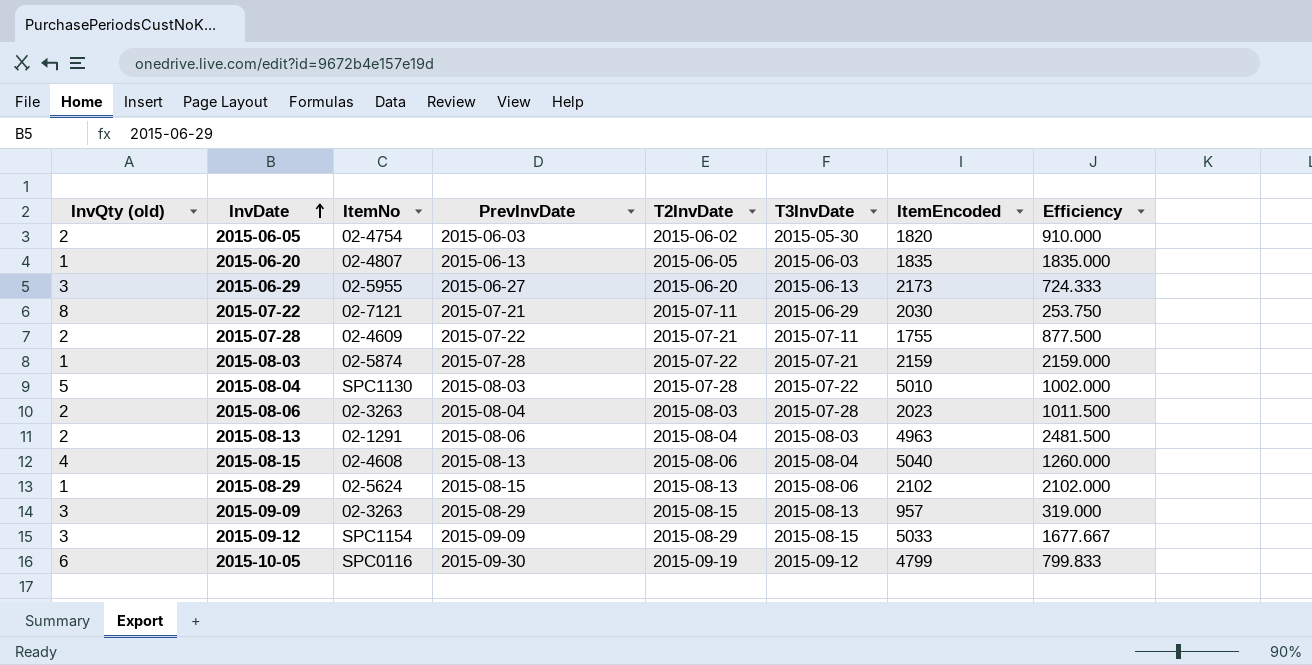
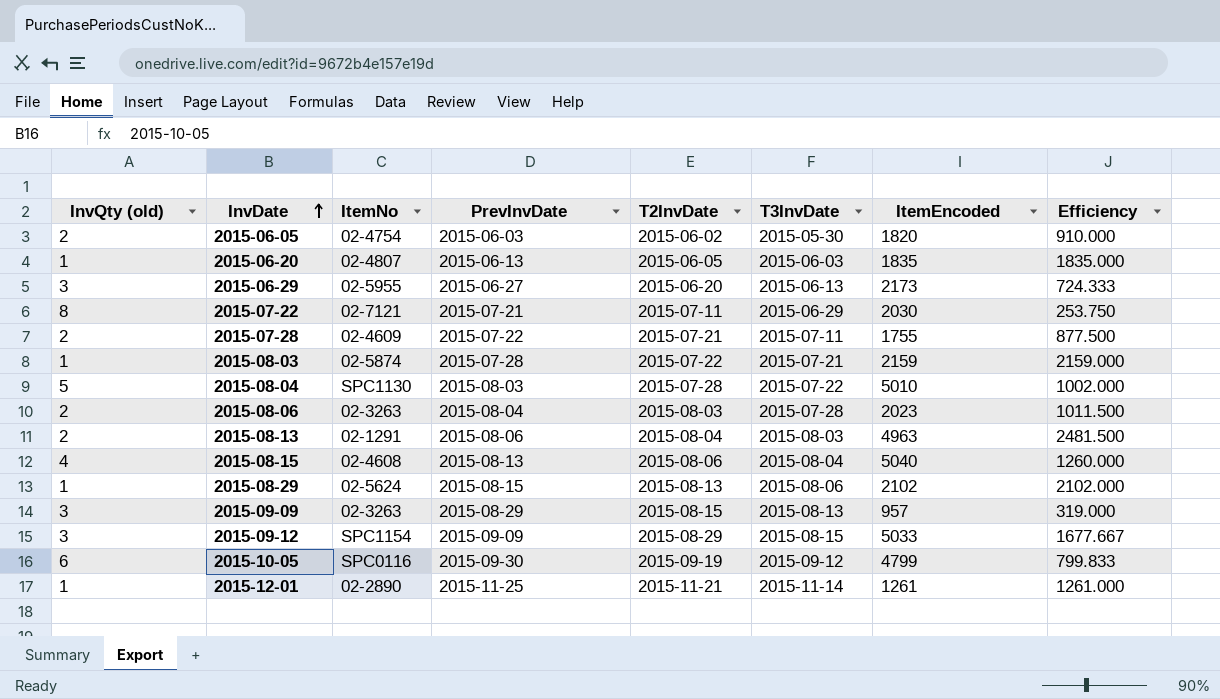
row 2015-12-01: none -> 1 | 02-2890 | 2015-11-25 | 2015-11-21 | 2015-11-14 | 1261 | 1261.000

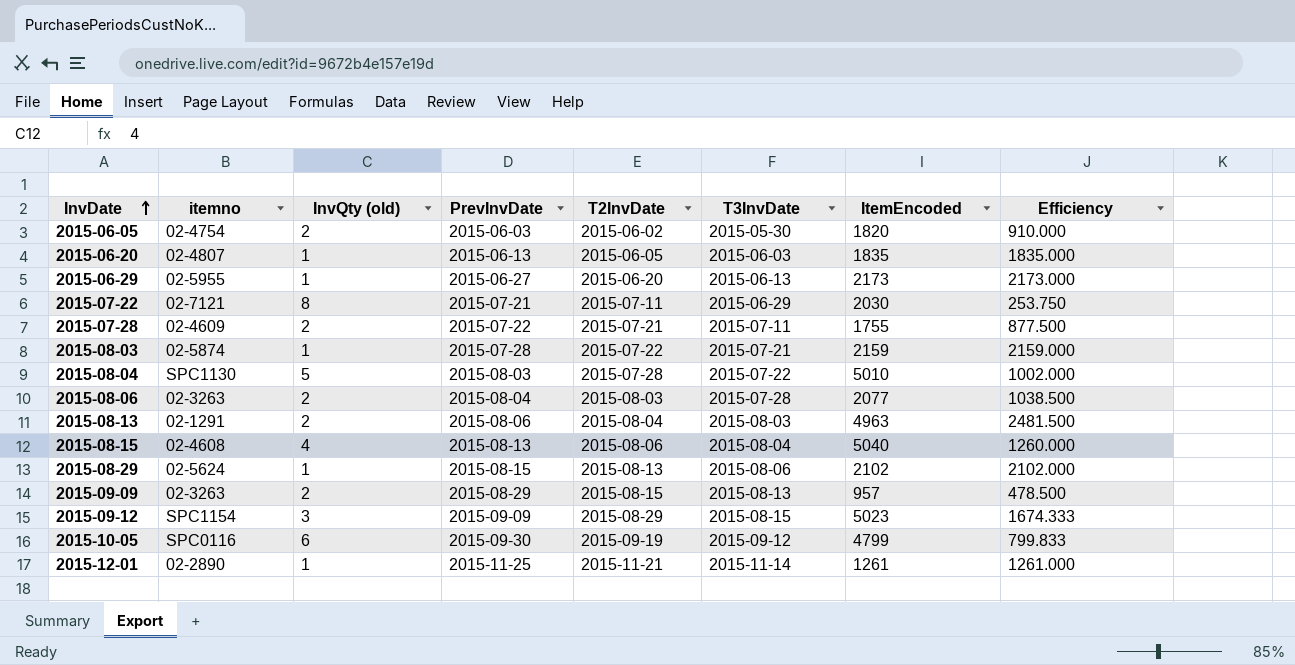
column name: ItemNo -> itemno
column InvQty (old) | position: 1 -> 3
2015-06-29 | InvQty (old): 3 -> 1
2015-06-29 | Efficiency: 724.333 -> 2173.000
2015-08-06 | ItemEncoded: 2023 -> 2077
2015-08-06 | Efficiency: 1011.500 -> 1038.500
2015-09-09 | InvQty (old): 3 -> 2
2015-09-09 | Efficiency: 319.000 -> 478.500
2015-09-12 | ItemEncoded: 5033 -> 5023
2015-09-12 | Efficiency: 1677.667 -> 1674.333

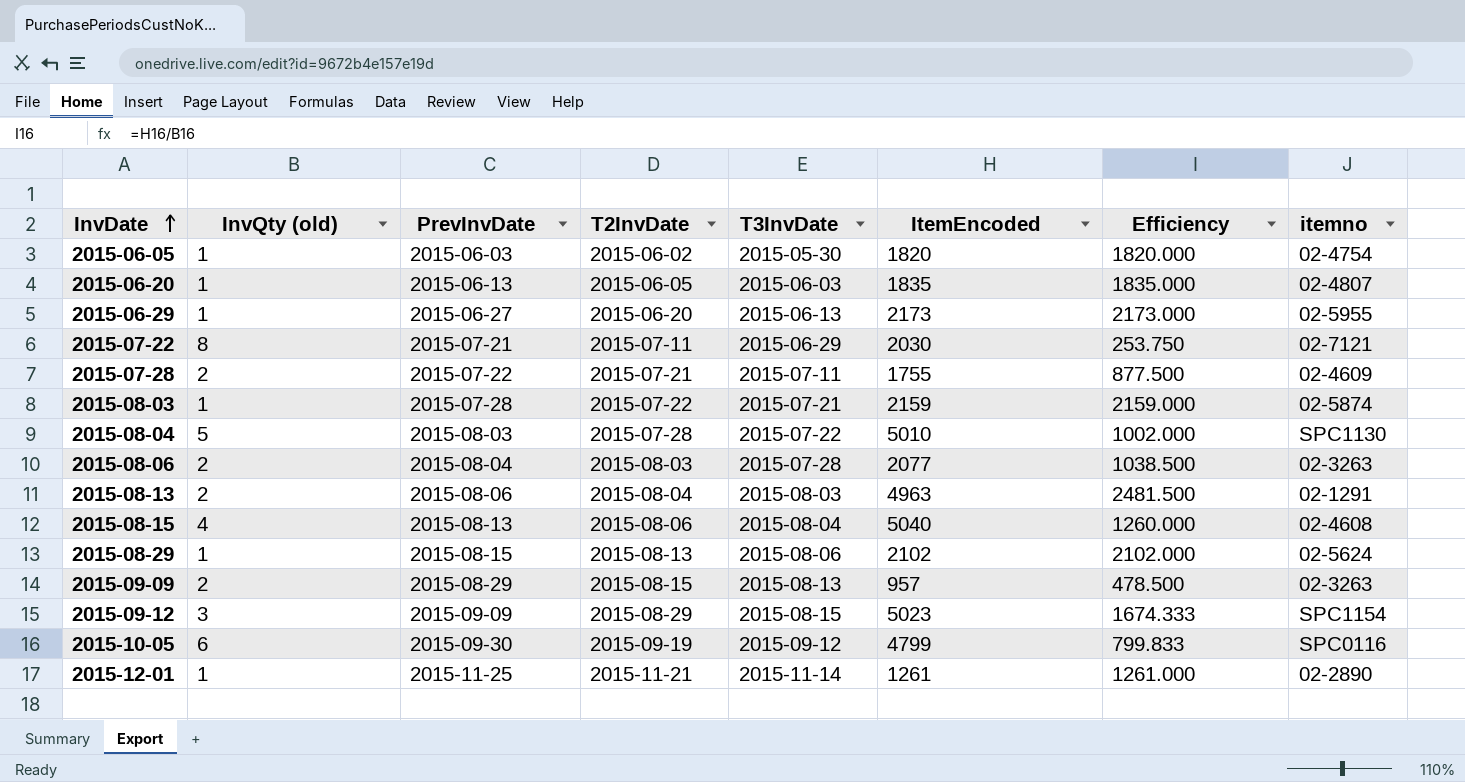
column itemno | position: 2 -> 8
2015-06-05 | InvQty (old): 2 -> 1
2015-06-05 | Efficiency: 910.000 -> 1820.000

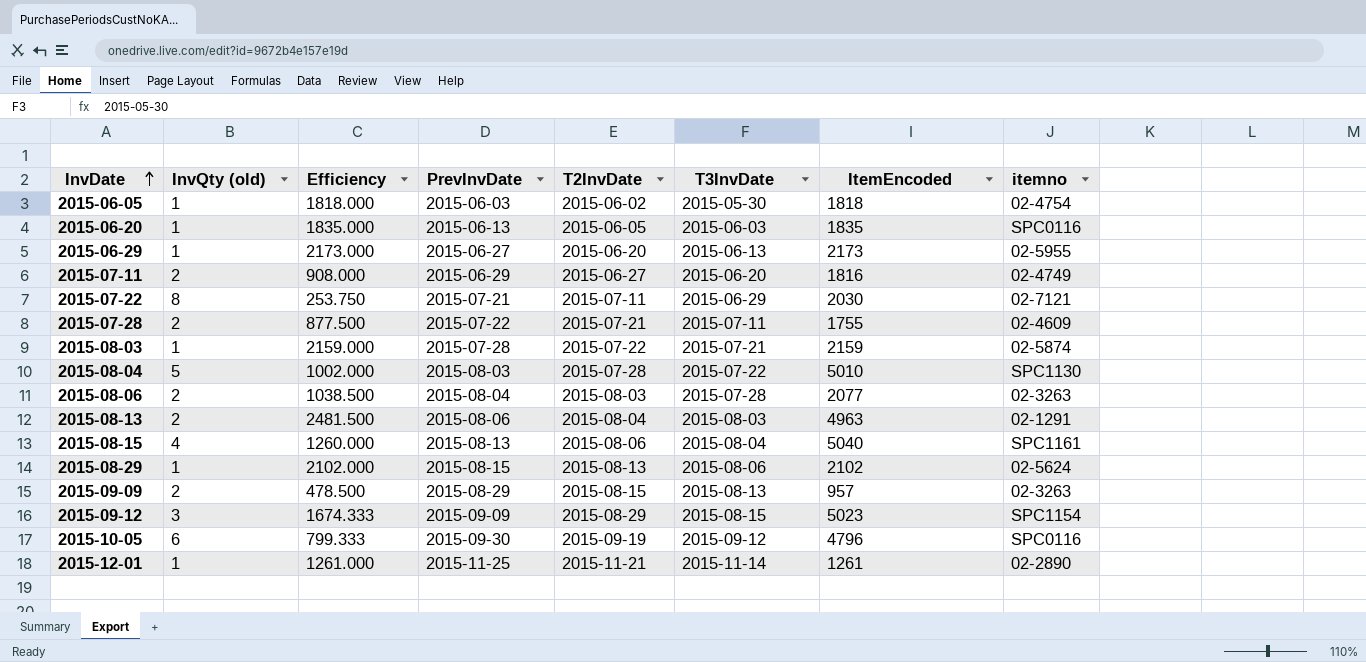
column Efficiency | position: 7 -> 3
2015-06-05 | Efficiency: 1820.000 -> 1818.000
2015-06-05 | ItemEncoded: 1820 -> 1818
2015-06-20 | itemno: 02-4807 -> SPC0116
row 2015-07-11: none -> 2 | 908.000 | 2015-06-29 | 2015-06-27 | 2015-06-20 | 1816 | 02-4749
2015-08-15 | itemno: 02-4608 -> SPC1161
2015-10-05 | Efficiency: 799.833 -> 799.333
2015-10-05 | ItemEncoded: 4799 -> 4796

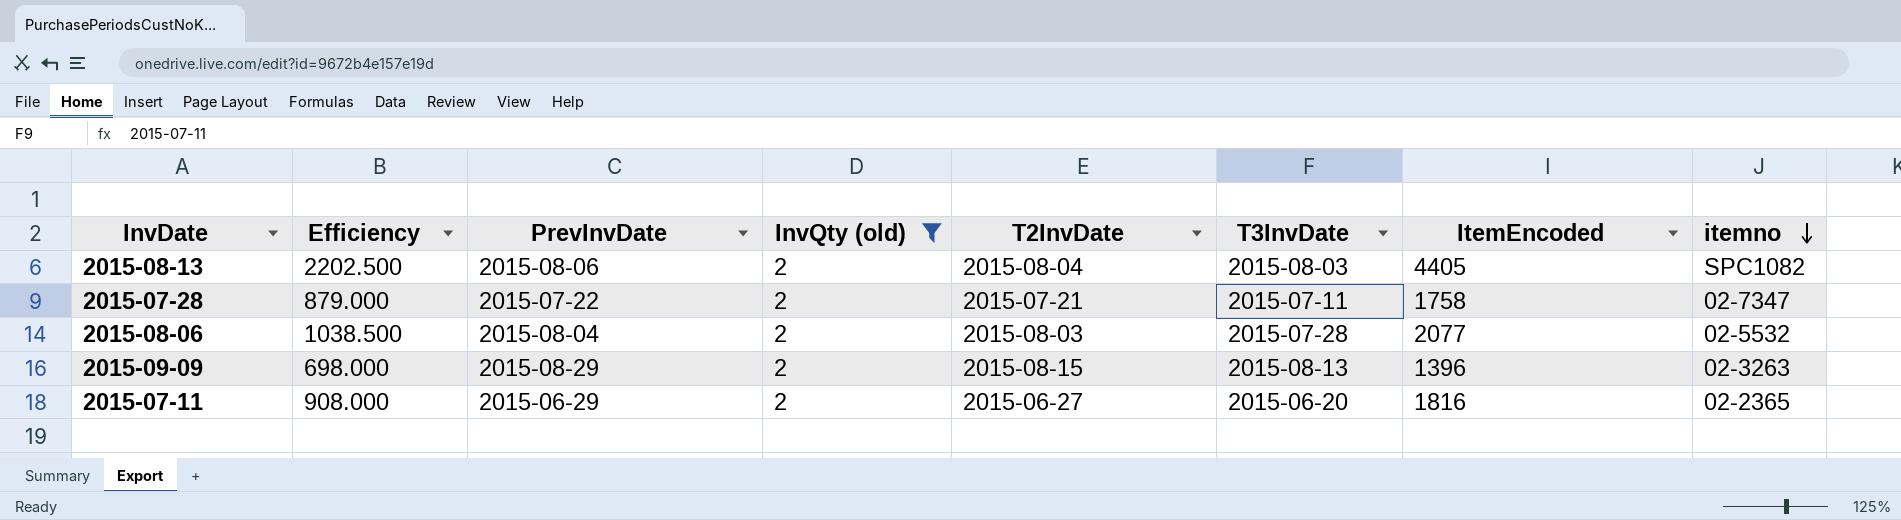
filter: none -> InvQty (old) = 2
row order: InvDate ascending -> itemno descending
column InvQty (old) | position: 2 -> 4
2015-08-13 | Efficiency: 2481.500 -> 2202.500
2015-08-13 | ItemEncoded: 4963 -> 4405
2015-08-13 | itemno: 02-1291 -> SPC1082
2015-07-28 | Efficiency: 877.500 -> 879.000
2015-07-28 | ItemEncoded: 1755 -> 1758
2015-07-28 | itemno: 02-4609 -> 02-7347
2015-08-06 | itemno: 02-3263 -> 02-5532
2015-09-09 | Efficiency: 478.500 -> 698.000
2015-09-09 | ItemEncoded: 957 -> 1396
2015-07-11 | itemno: 02-4749 -> 02-2365

